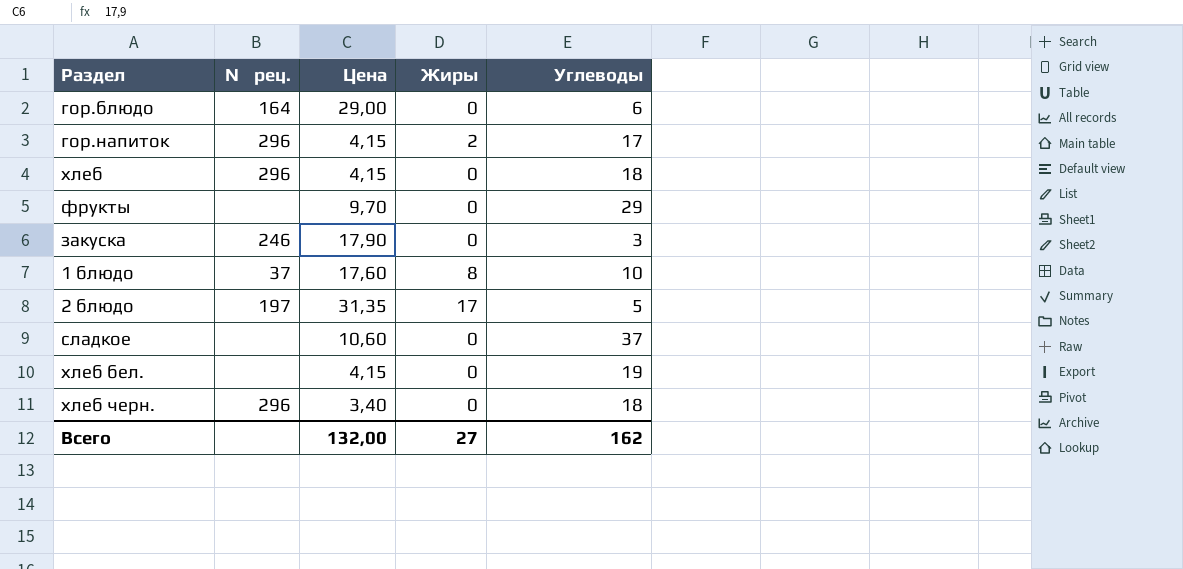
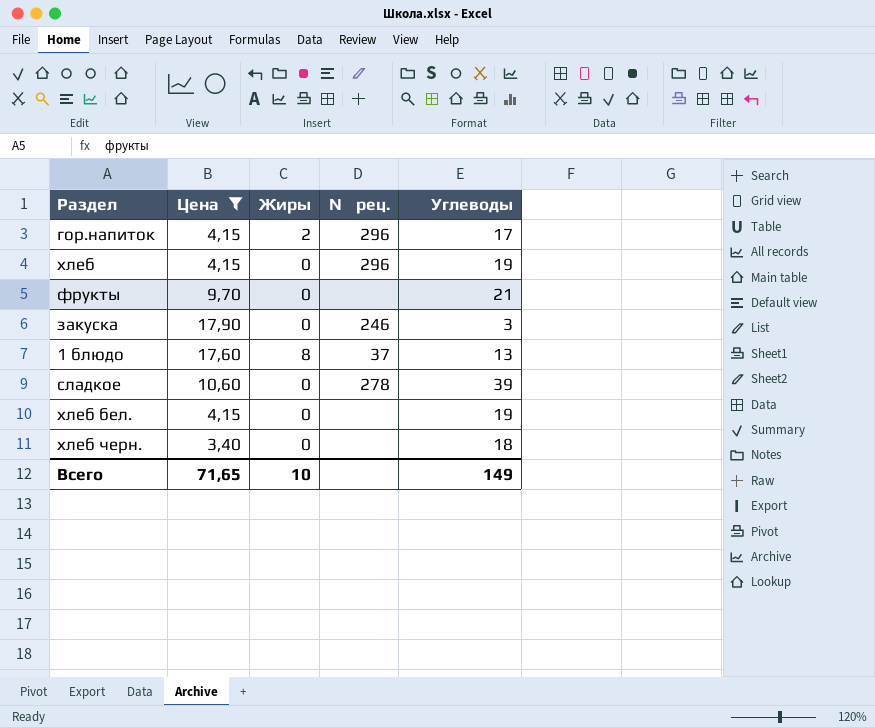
filter: none -> Цена <= 17,90
column № рец. | position: 2 -> 4
хлеб | Углеводы: 18 -> 19
фрукты | Углеводы: 29 -> 21
1 блюдо | Углеводы: 10 -> 13
сладкое | № рец.: none -> 278
сладкое | Углеводы: 37 -> 39
хлеб черн. | № рец.: 296 -> none
Всего | Цена: 132,00 -> 71,65
Всего | Жиры: 27 -> 10
Всего | Углеводы: 162 -> 149

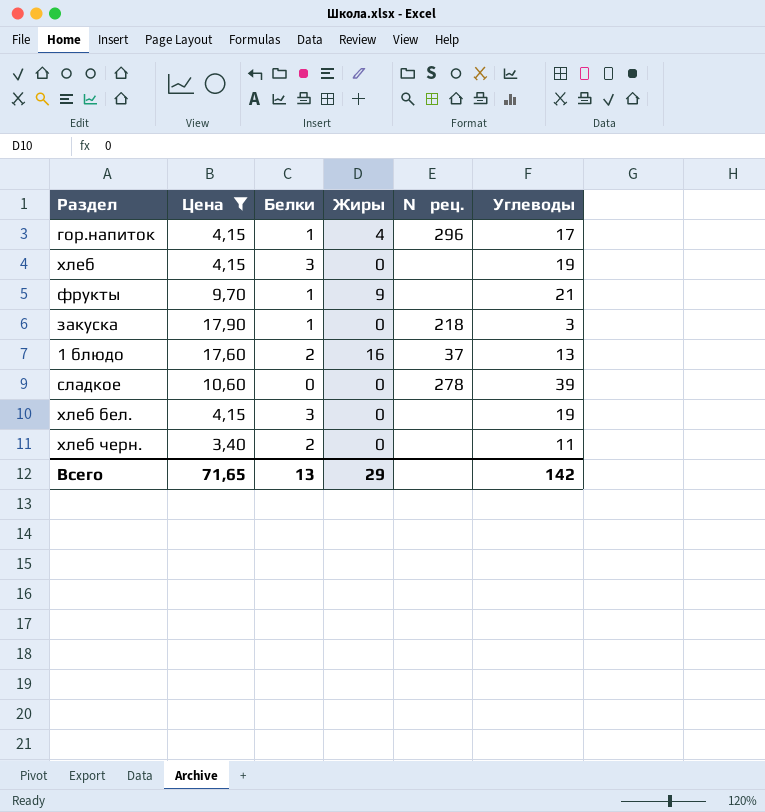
column Белки | position: none -> 3
гор.напиток | Жиры: 2 -> 4
хлеб | № рец.: 296 -> none
фрукты | Жиры: 0 -> 9
закуска | № рец.: 246 -> 218
1 блюдо | Жиры: 8 -> 16
хлеб черн. | Углеводы: 18 -> 11
Всего | Жиры: 10 -> 29
Всего | Углеводы: 149 -> 142

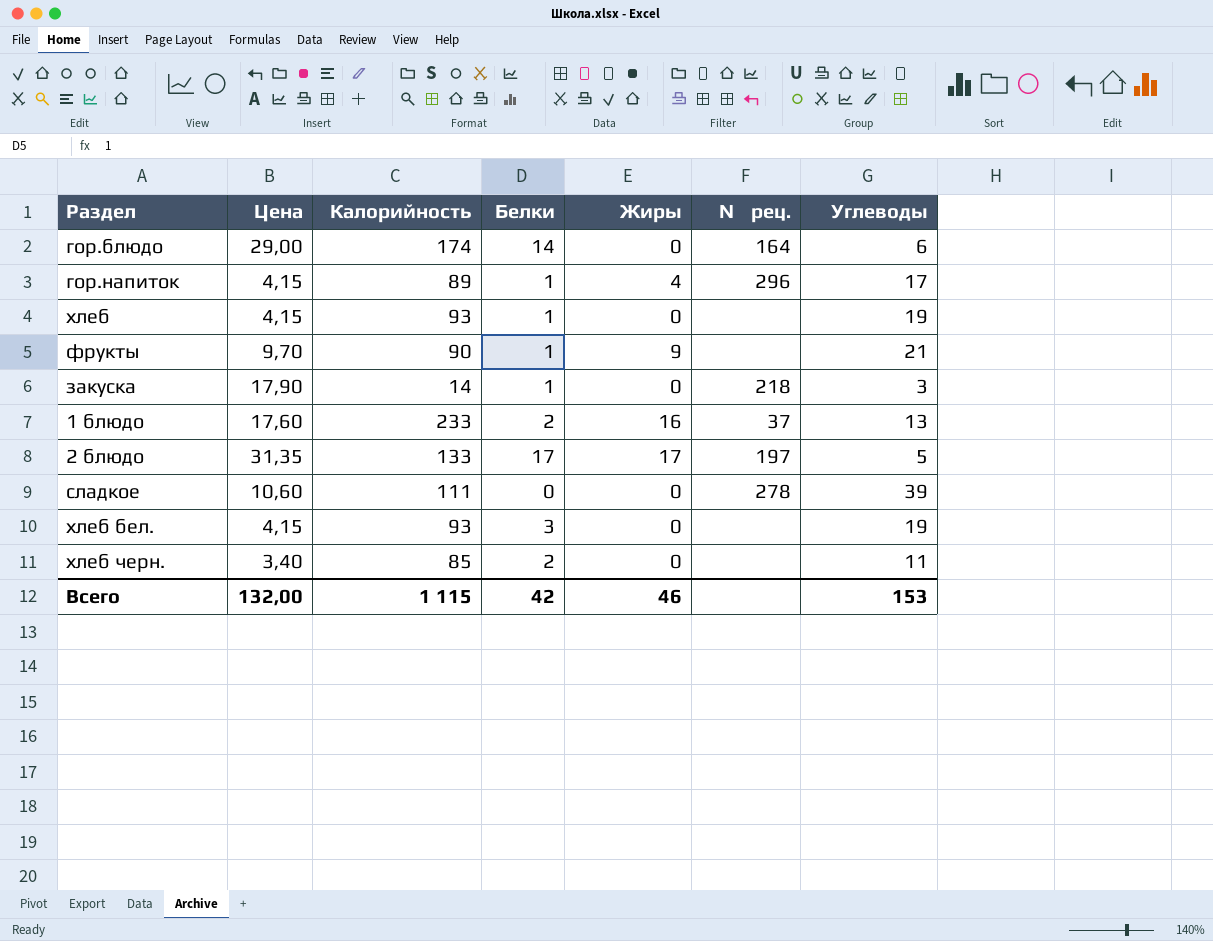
filter: Цена <= 17,90 -> none
column Калорийность | position: none -> 3
хлеб | Белки: 3 -> 1
Всего | Цена: 71,65 -> 132,00
Всего | Белки: 13 -> 42
Всего | Жиры: 29 -> 46
Всего | Углеводы: 142 -> 153

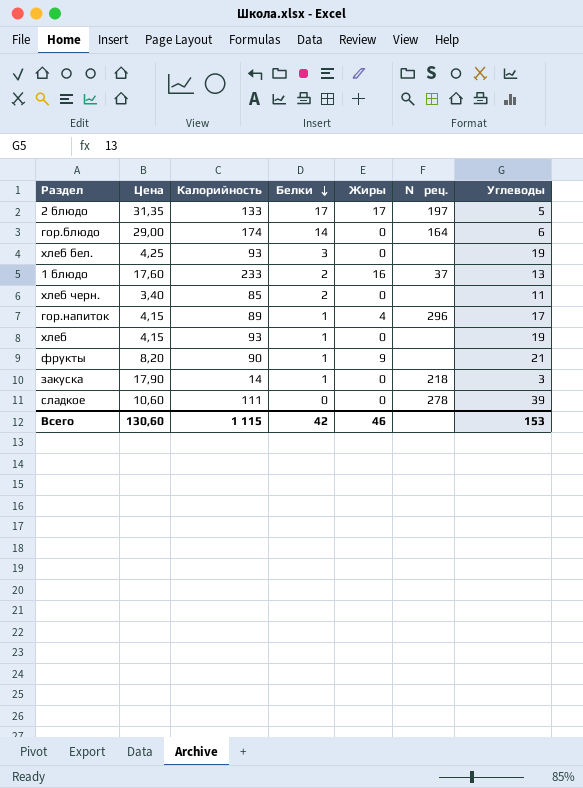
row order: none -> Белки descending
хлеб бел. | Цена: 4,15 -> 4,25
фрукты | Цена: 9,70 -> 8,20
Всего | Цена: 132,00 -> 130,60

